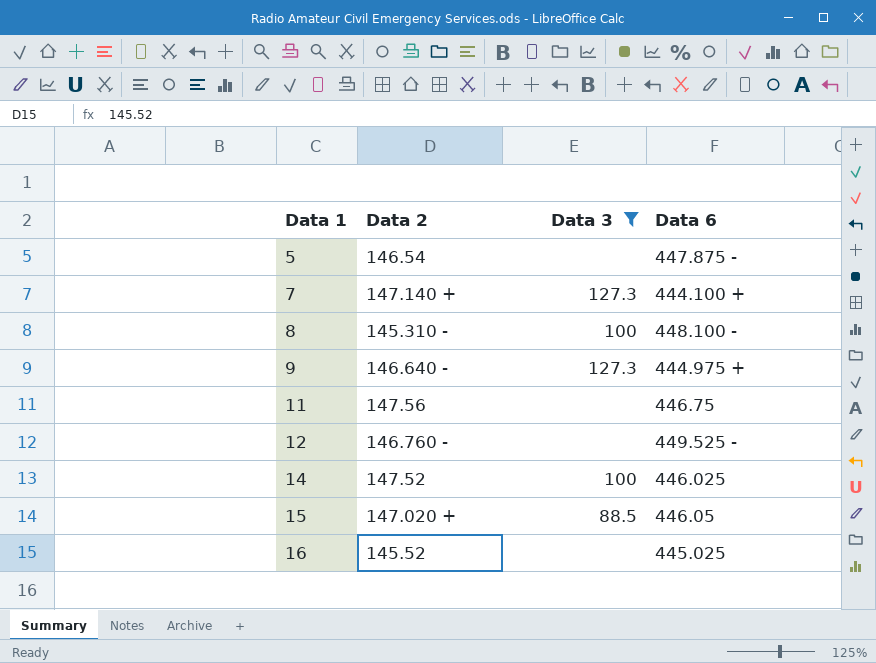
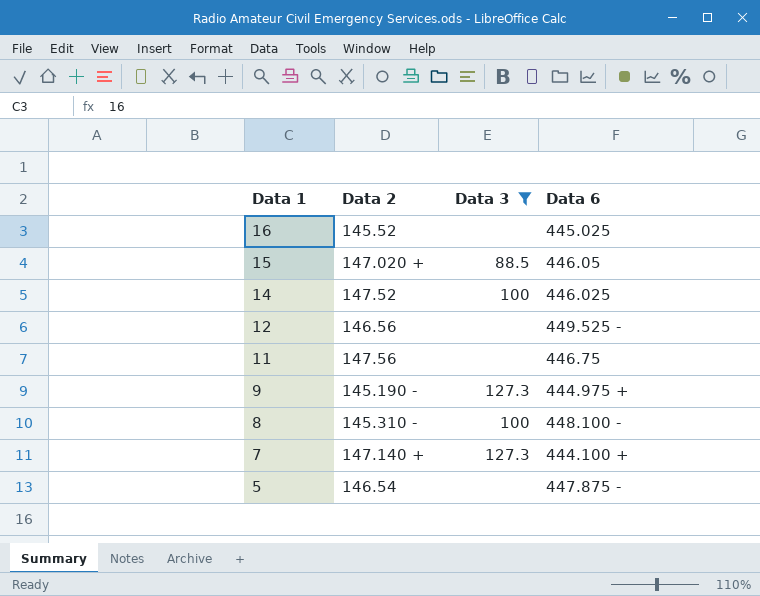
row order: Data 1 ascending -> Data 1 descending
12 | Data 2: 146.760 - -> 146.56
9 | Data 2: 146.640 - -> 145.190 -

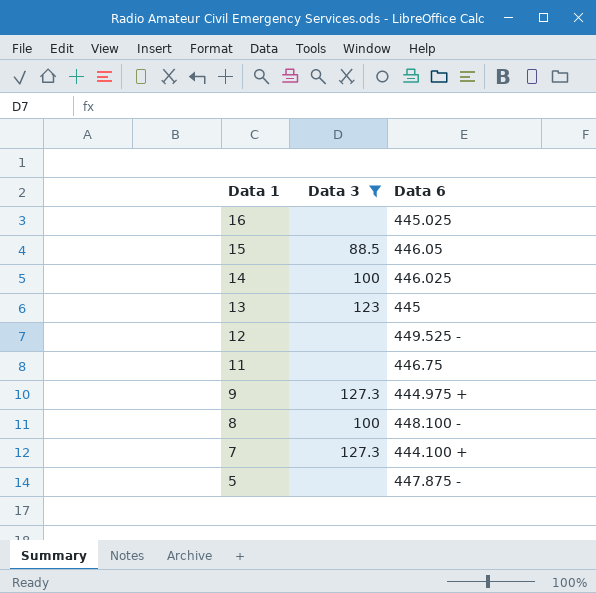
column Data 2 | position: 2 -> none
row 13: none -> 123 | 445

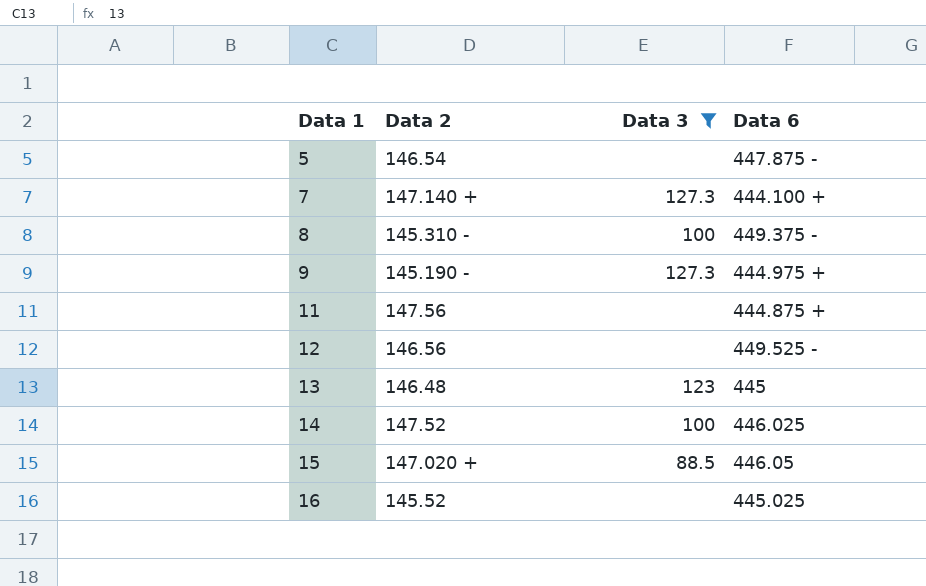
row order: Data 1 descending -> Data 1 ascending
column Data 2 | position: none -> 2
8 | Data 6: 448.100 - -> 449.375 -
11 | Data 6: 446.75 -> 444.875 +

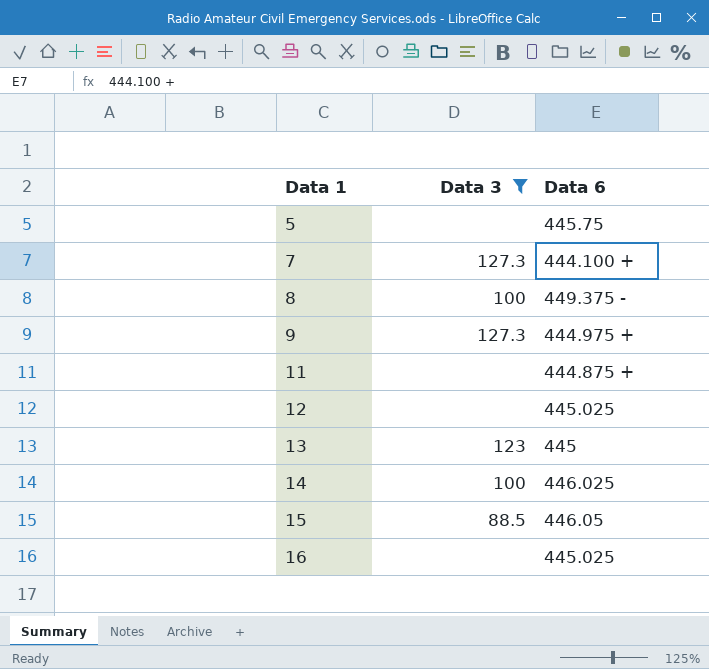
column Data 2 | position: 2 -> none
5 | Data 6: 447.875 - -> 445.75
12 | Data 6: 449.525 - -> 445.025

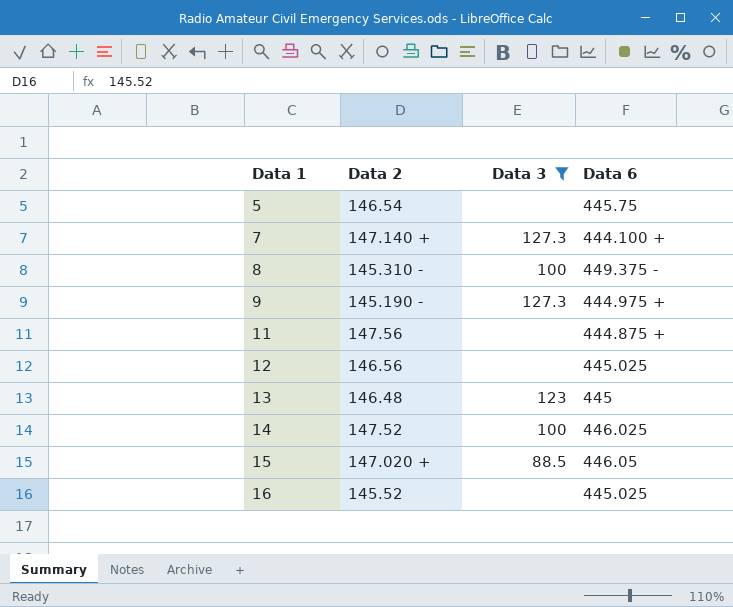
column Data 2 | position: none -> 2

